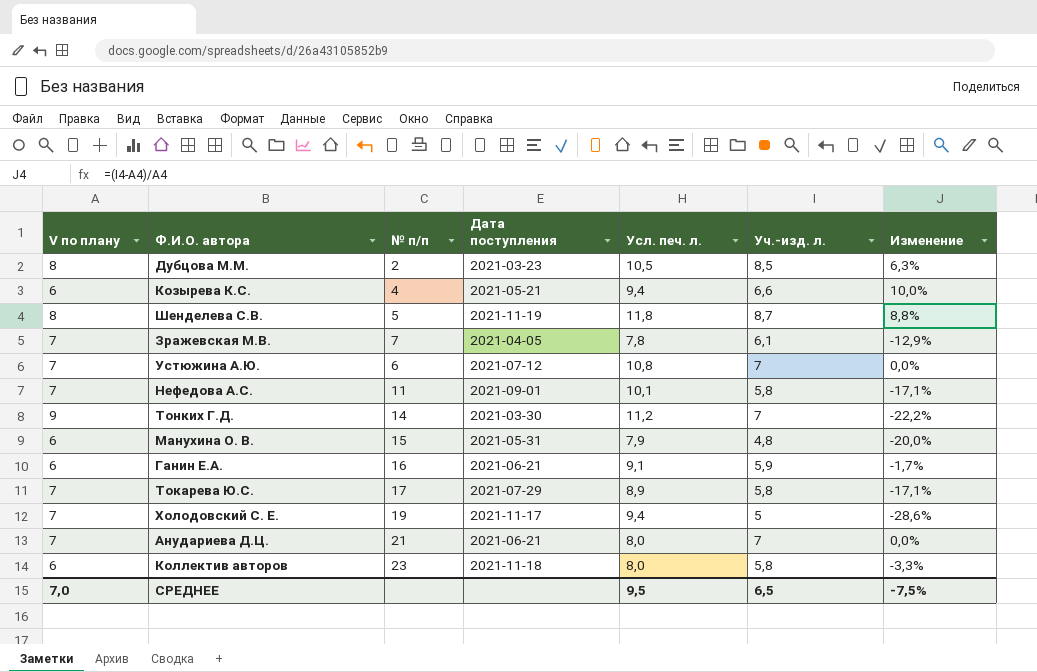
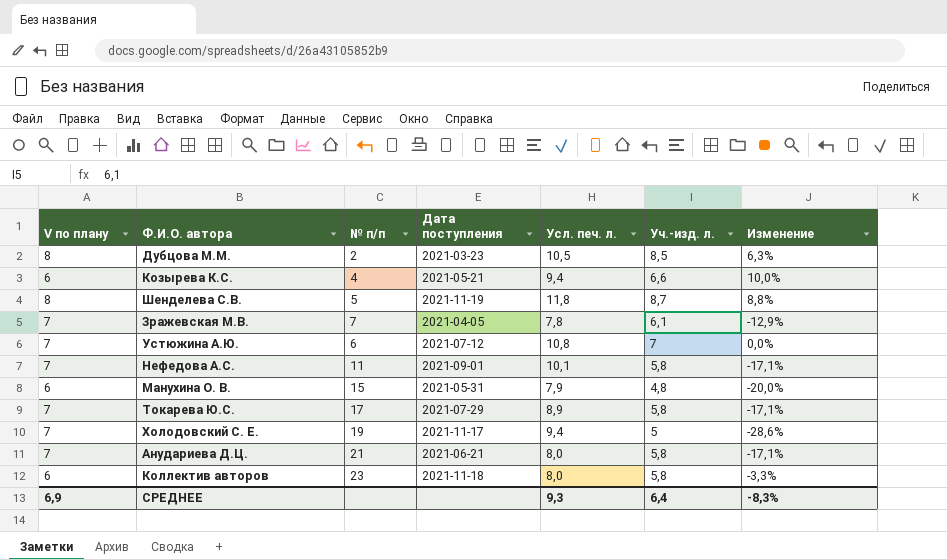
row Тонких Г.Д.: 9 | 14 | 2021-03-30 | 11,2 | 7 | -22,2% -> none
row Ганин Е.А.: 6 | 16 | 2021-06-21 | 9,1 | 5,9 | -1,7% -> none
Анудариева Д.Ц. | Уч.-изд. л.: 7 -> 5,8
Анудариева Д.Ц. | Изменение: 0,0% -> -17,1%
СРЕДНЕЕ | V по плану: 7,0 -> 6,9
СРЕДНЕЕ | Усл. печ. л.: 9,5 -> 9,3
СРЕДНЕЕ | Уч.-изд. л.: 6,5 -> 6,4
СРЕДНЕЕ | Изменение: -7,5% -> -8,3%

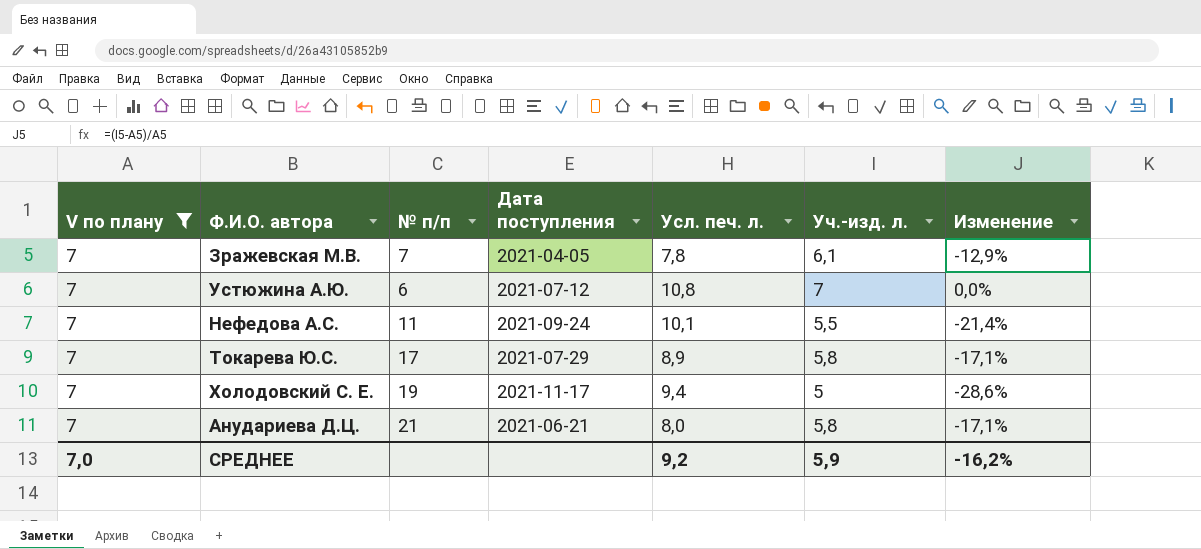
filter: none -> V по плану = 7
Нефедова А.С. | Дата поступления: 2021-09-01 -> 2021-09-24
Нефедова А.С. | Уч.-изд. л.: 5,8 -> 5,5
Нефедова А.С. | Изменение: -17,1% -> -21,4%
СРЕДНЕЕ | V по плану: 6,9 -> 7,0
СРЕДНЕЕ | Усл. печ. л.: 9,3 -> 9,2
СРЕДНЕЕ | Уч.-изд. л.: 6,4 -> 5,9
СРЕДНЕЕ | Изменение: -8,3% -> -16,2%

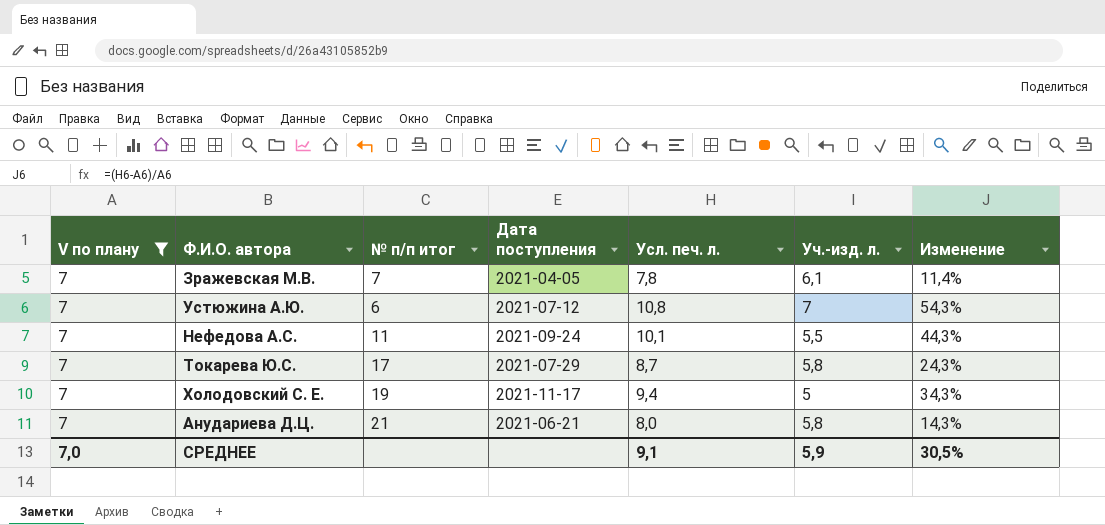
column name: № п/п -> № п/п итог
column Изменение | formula: ([Уч.-изд. л.] - [V по плану]) / [V по плану] -> ([Усл. печ. л.] - [V по плану]) / [V по плану]
Токарева Ю.С. | Усл. печ. л.: 8,9 -> 8,7
СРЕДНЕЕ | Усл. печ. л.: 9,2 -> 9,1
СРЕДНЕЕ | Изменение: -16,2% -> 30,5%

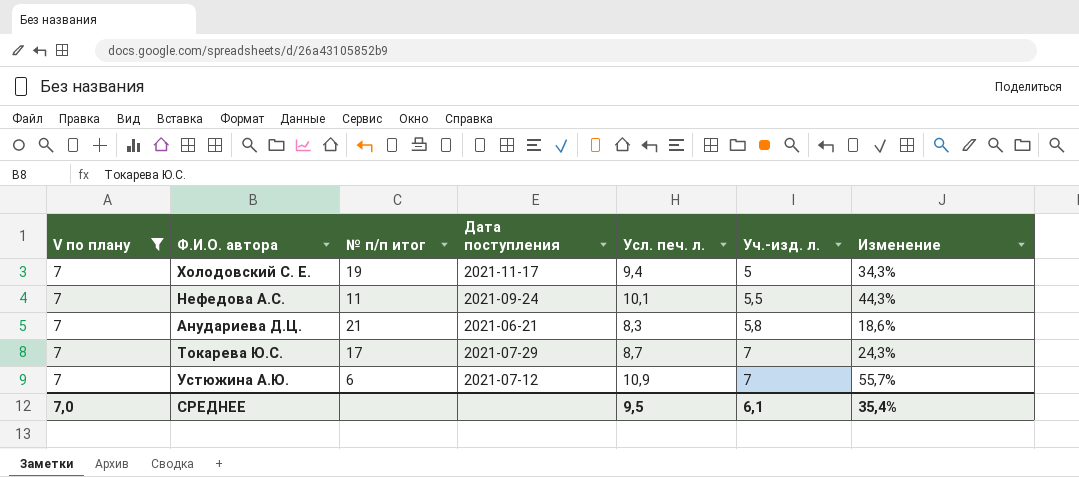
row order: none -> Уч.-изд. л. ascending
row Зражевская М.В.: 7 | 7 | 2021-04-05 | 7,8 | 6,1 | 11,4% -> none
Анудариева Д.Ц. | Усл. печ. л.: 8,0 -> 8,3
Анудариева Д.Ц. | Изменение: 14,3% -> 18,6%
Токарева Ю.С. | Уч.-изд. л.: 5,8 -> 7
Устюжина А.Ю. | Усл. печ. л.: 10,8 -> 10,9
Устюжина А.Ю. | Изменение: 54,3% -> 55,7%
СРЕДНЕЕ | Усл. печ. л.: 9,1 -> 9,5
СРЕДНЕЕ | Уч.-изд. л.: 5,9 -> 6,1
СРЕДНЕЕ | Изменение: 30,5% -> 35,4%

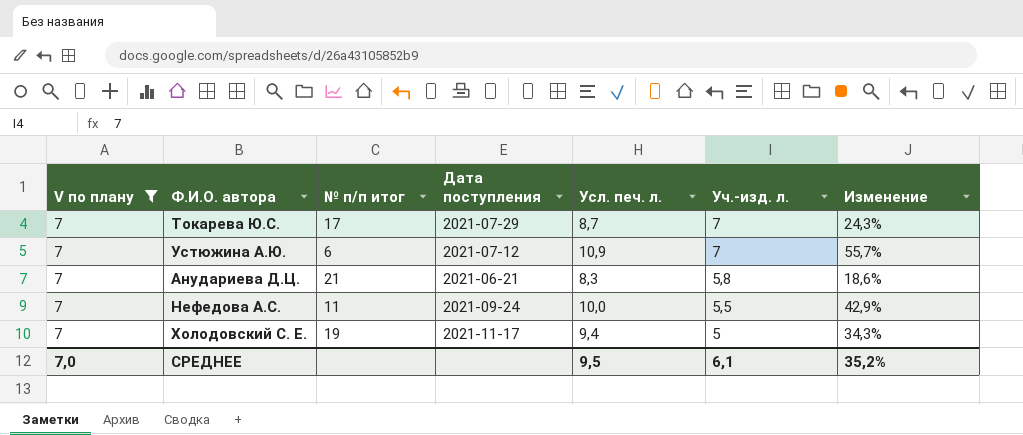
row order: Уч.-изд. л. ascending -> Уч.-изд. л. descending
Нефедова А.С. | Усл. печ. л.: 10,1 -> 10,0
Нефедова А.С. | Изменение: 44,3% -> 42,9%
СРЕДНЕЕ | Изменение: 35,4% -> 35,2%

